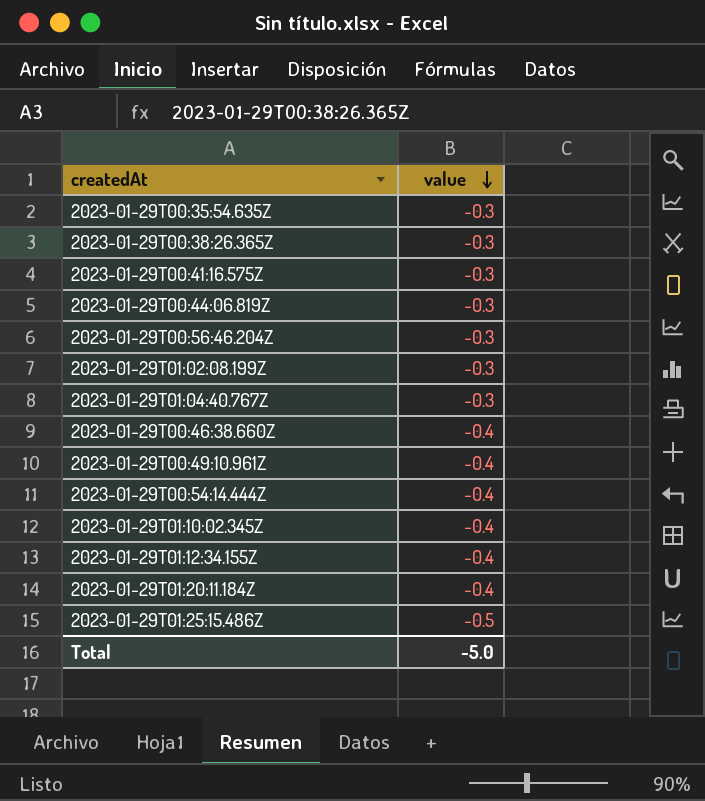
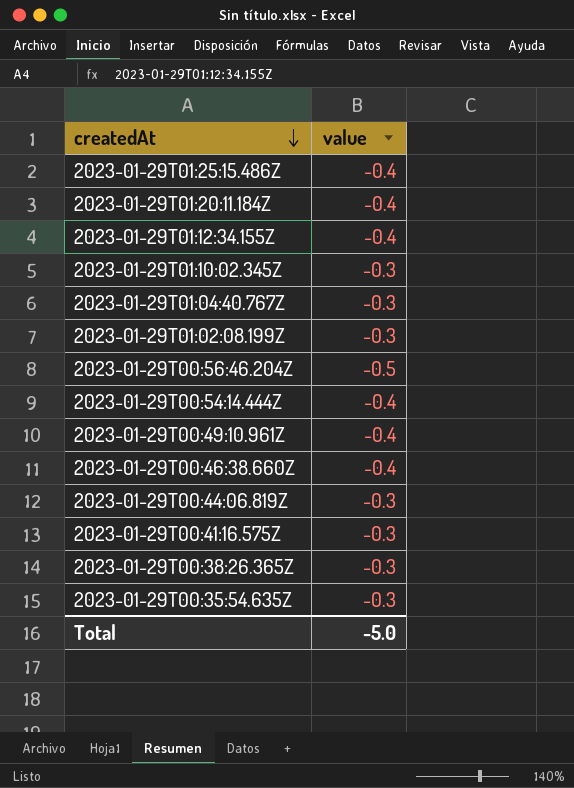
row order: value descending -> createdAt descending
2023-01-29T01:25:15.486Z | value: -0.5 -> -0.4
2023-01-29T01:10:02.345Z | value: -0.4 -> -0.3
2023-01-29T00:56:46.204Z | value: -0.3 -> -0.5

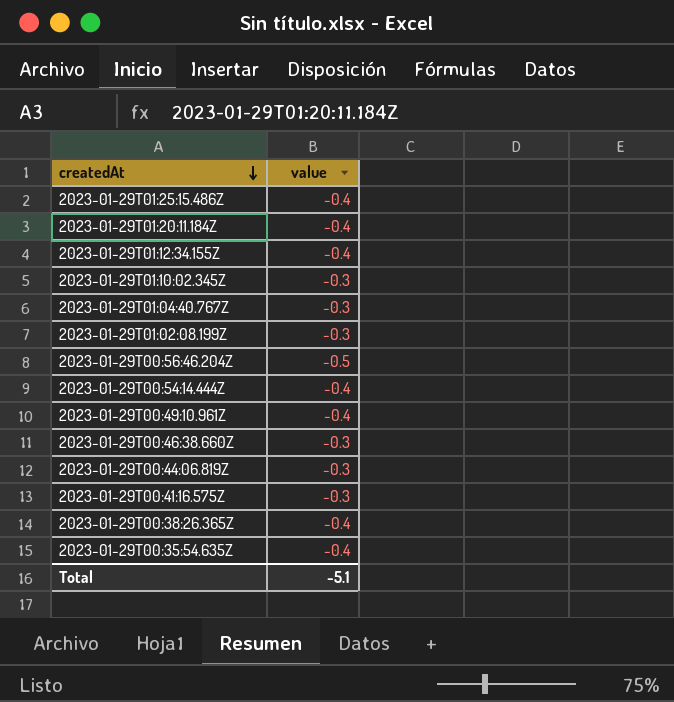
2023-01-29T00:46:38.660Z | value: -0.4 -> -0.3
2023-01-29T00:38:26.365Z | value: -0.3 -> -0.4
2023-01-29T00:35:54.635Z | value: -0.3 -> -0.4
Total | value: -5.0 -> -5.1

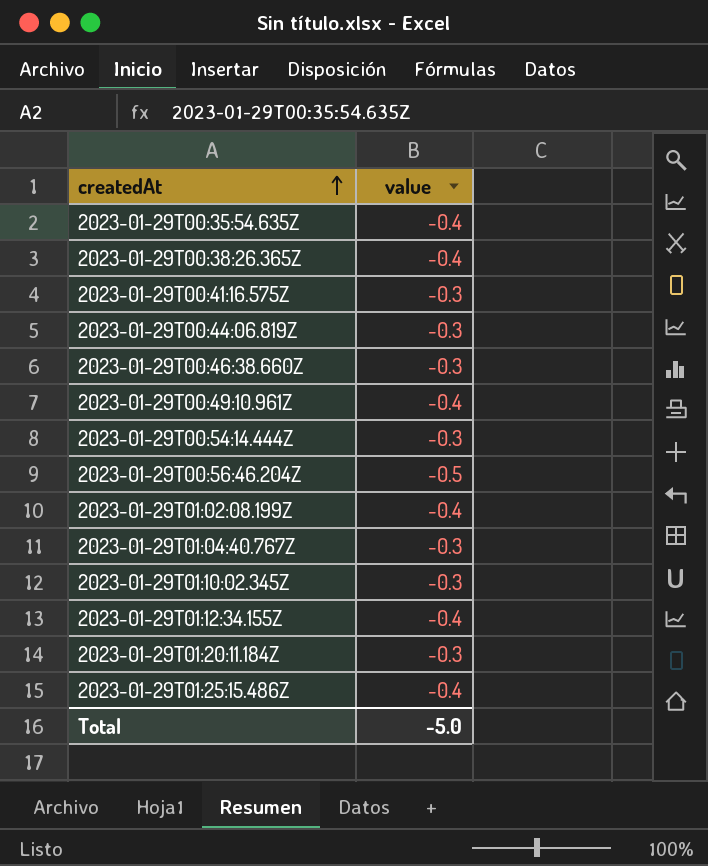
row order: createdAt descending -> createdAt ascending
2023-01-29T00:54:14.444Z | value: -0.4 -> -0.3
2023-01-29T01:02:08.199Z | value: -0.3 -> -0.4
2023-01-29T01:20:11.184Z | value: -0.4 -> -0.3
Total | value: -5.1 -> -5.0

